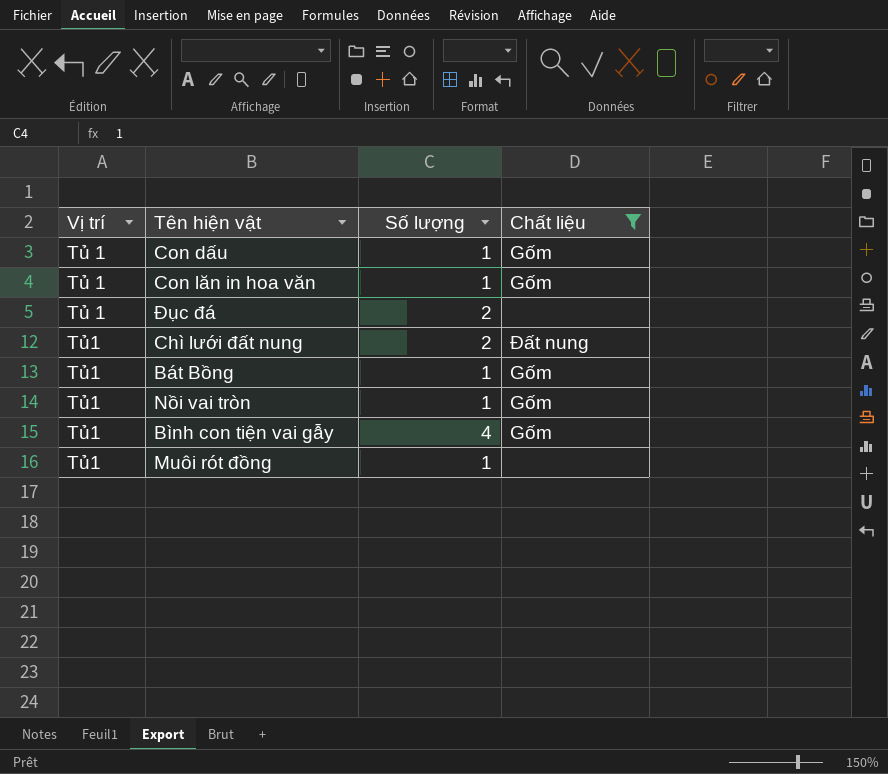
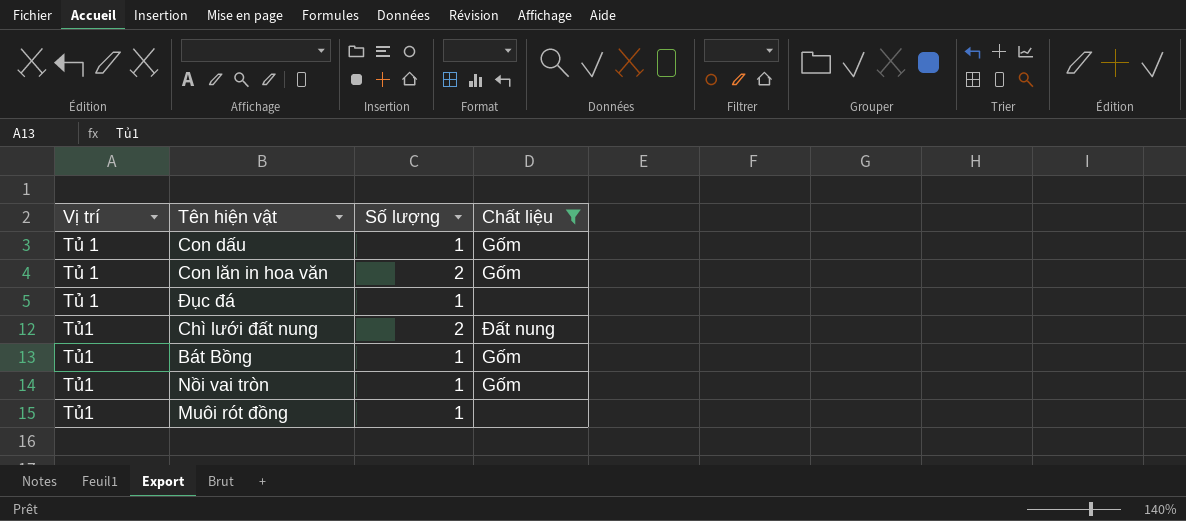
row Bình con tiện vai gẫy: Tủ1 | 4 | Gốm -> none
Con lăn in hoa văn | Số lượng: 1 -> 2
Đục đá | Số lượng: 2 -> 1

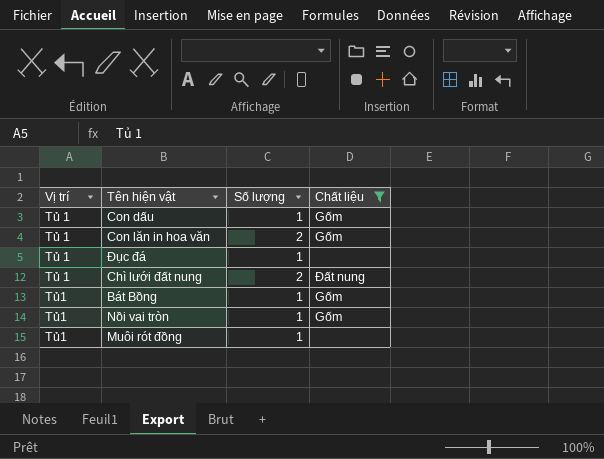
Chì lưới đất nung | Vị trí: Tủ1 -> Tủ 1

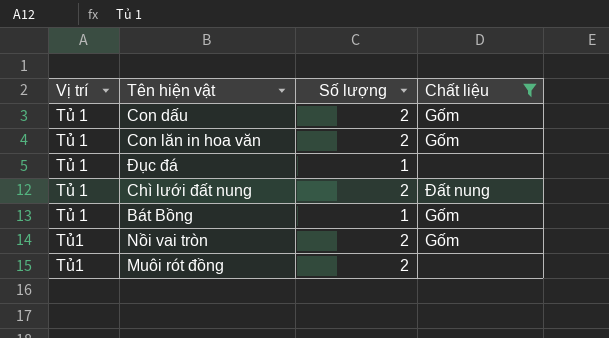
Con dấu | Số lượng: 1 -> 2
Bát Bồng | Vị trí: Tủ1 -> Tủ 1
Nồi vai tròn | Số lượng: 1 -> 2
Muôi rót đồng | Số lượng: 1 -> 2

